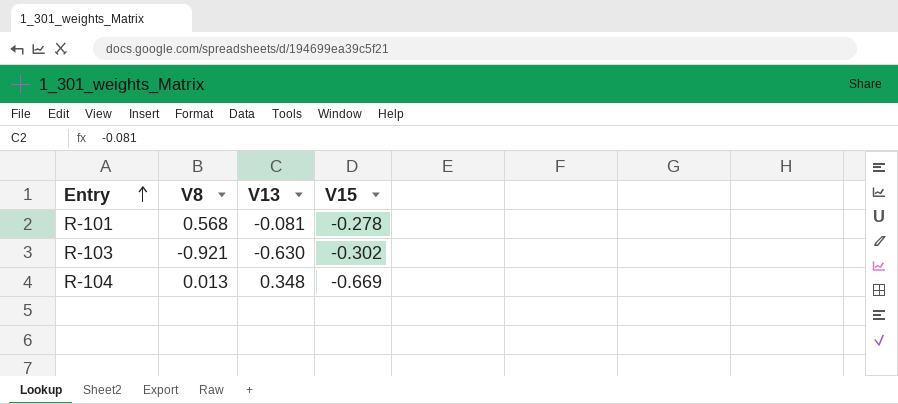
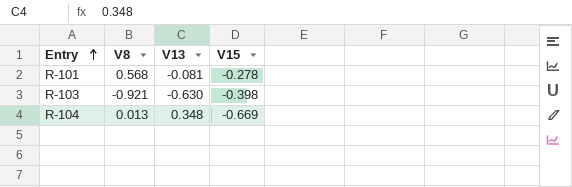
R-103 | V15: -0.302 -> -0.398

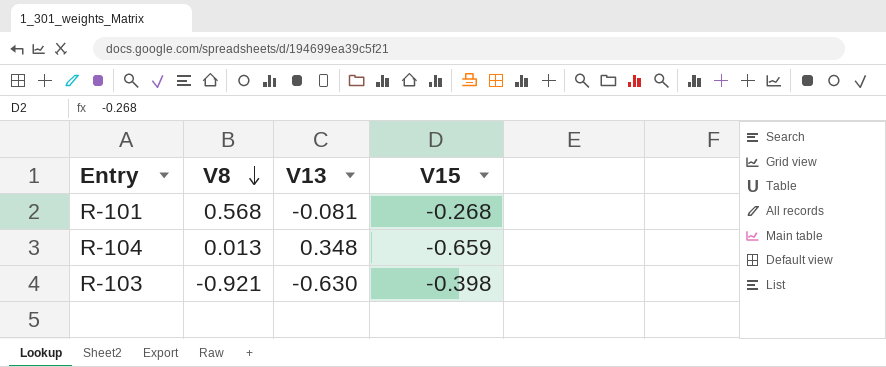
row order: Entry ascending -> V8 descending
R-101 | V15: -0.278 -> -0.268
R-104 | V15: -0.669 -> -0.659

